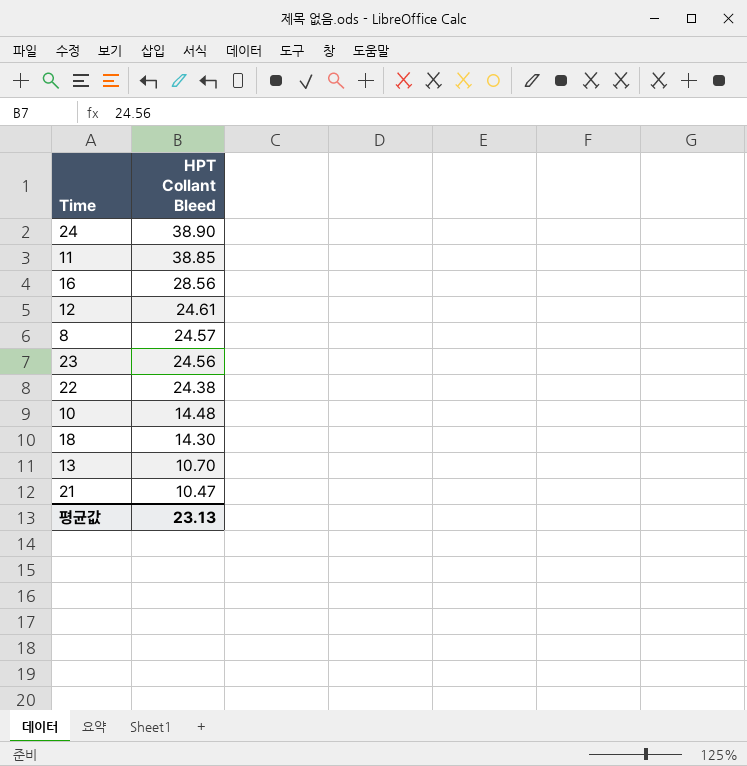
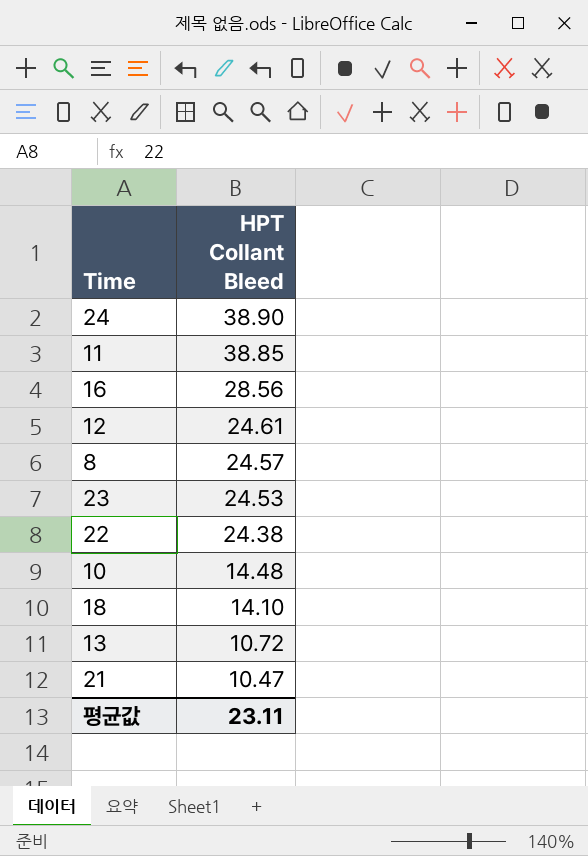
23 | HPT Collant Bleed: 24.56 -> 24.53
18 | HPT Collant Bleed: 14.30 -> 14.10
13 | HPT Collant Bleed: 10.70 -> 10.72
평균값 | HPT Collant Bleed: 23.13 -> 23.11

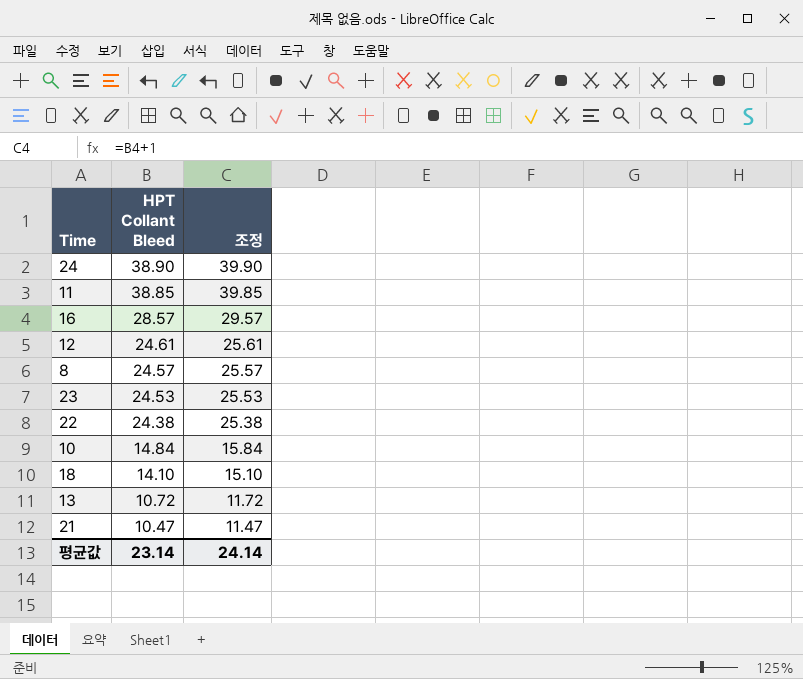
column 조정 | formula: none -> [HPT Collant Bleed] + 1
16 | HPT Collant Bleed: 28.56 -> 28.57
10 | HPT Collant Bleed: 14.48 -> 14.84
평균값 | HPT Collant Bleed: 23.11 -> 23.14

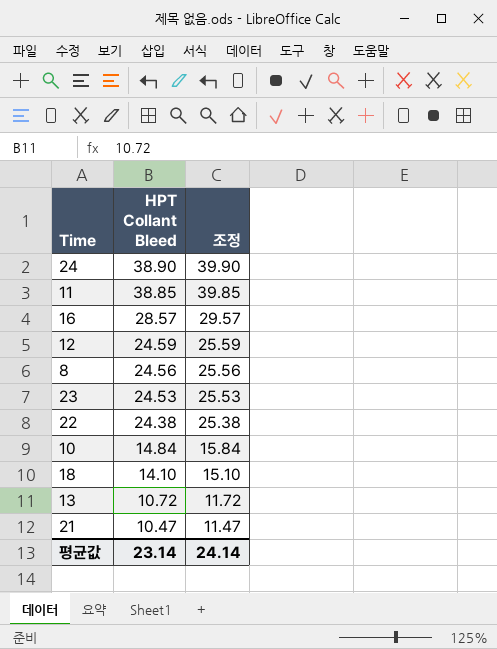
12 | HPT Collant Bleed: 24.61 -> 24.59
12 | 조정: 25.61 -> 25.59
8 | HPT Collant Bleed: 24.57 -> 24.56
8 | 조정: 25.57 -> 25.56

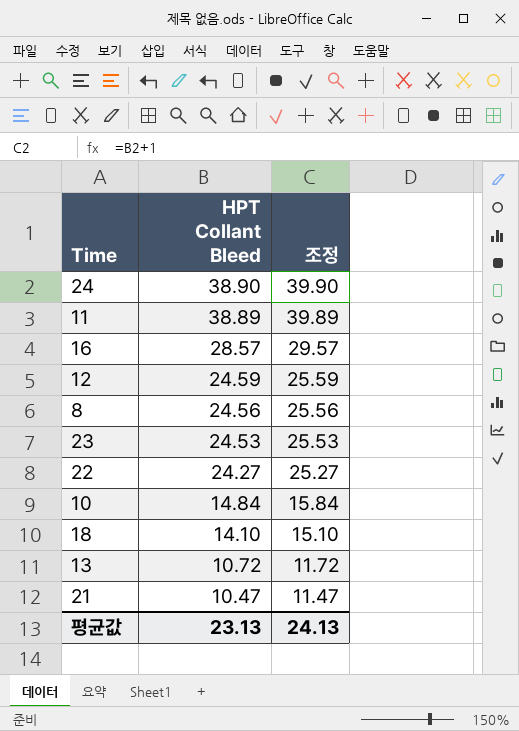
11 | HPT Collant Bleed: 38.85 -> 38.89
11 | 조정: 39.85 -> 39.89
22 | HPT Collant Bleed: 24.38 -> 24.27
22 | 조정: 25.38 -> 25.27
평균값 | HPT Collant Bleed: 23.14 -> 23.13
평균값 | 조정: 24.14 -> 24.13

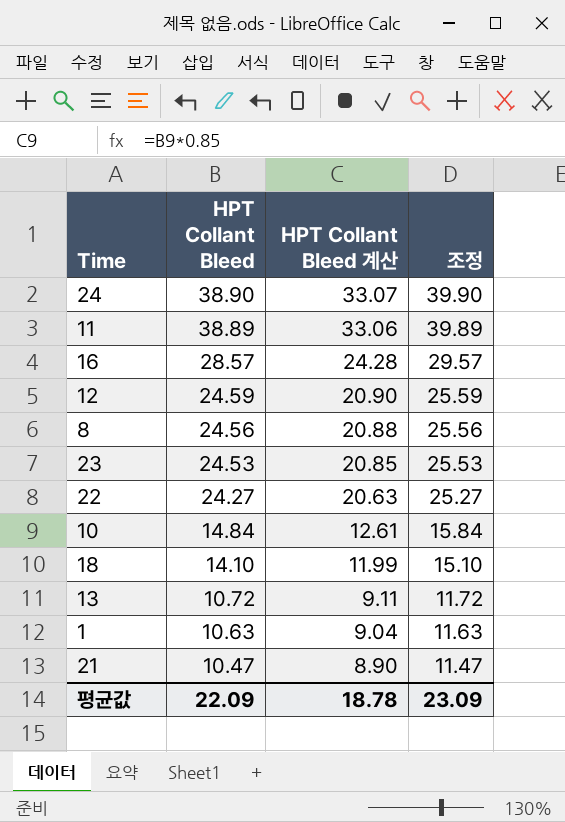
column HPT Collant Bleed 계산 | formula: none -> [HPT Collant Bleed] * 0.85
row 1: none -> 10.63 | 9.04 | 11.63
평균값 | HPT Collant Bleed: 23.13 -> 22.09
평균값 | 조정: 24.13 -> 23.09

